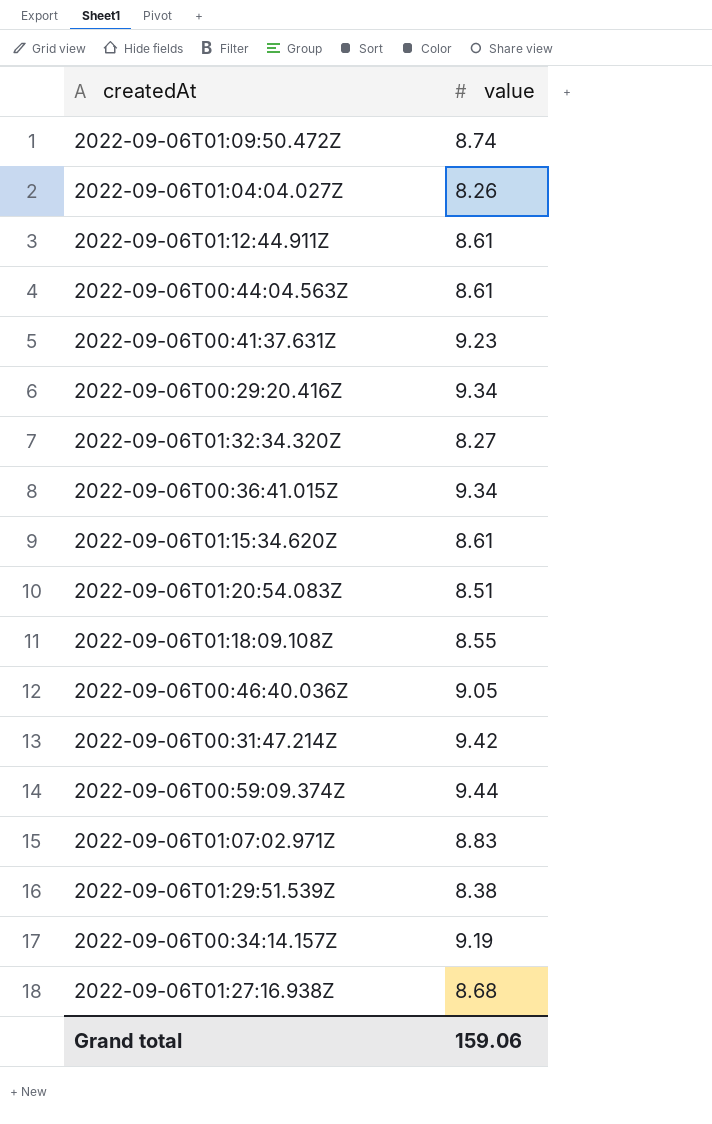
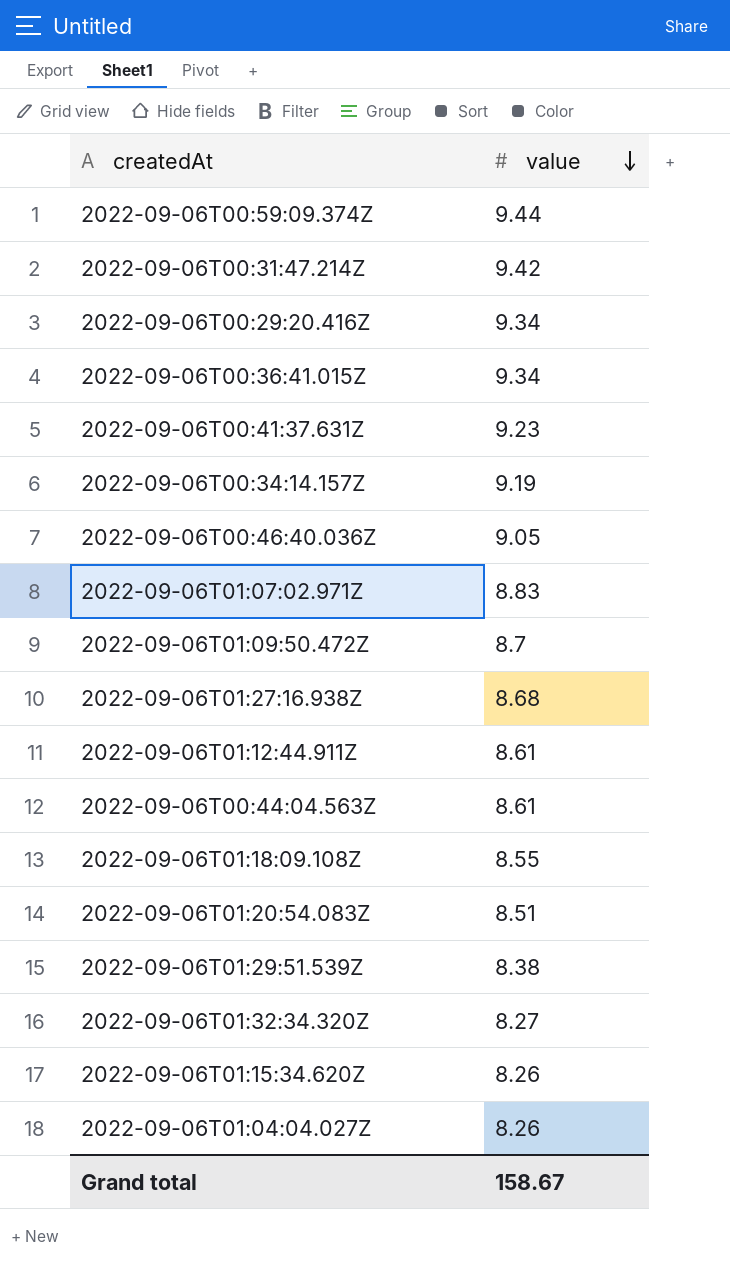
row order: none -> value descending
2022-09-06T01:09:50.472Z | value: 8.74 -> 8.7
2022-09-06T01:15:34.620Z | value: 8.61 -> 8.26
Grand total | value: 159.06 -> 158.67

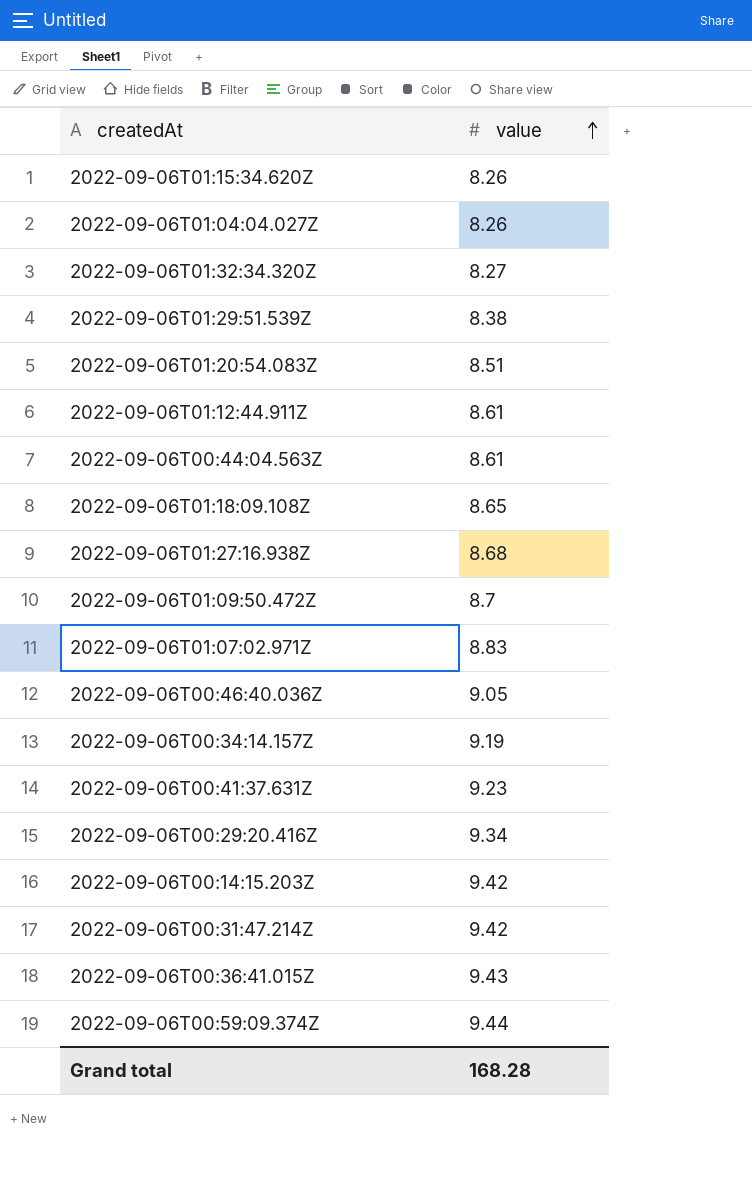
row order: value descending -> value ascending
2022-09-06T01:18:09.108Z | value: 8.55 -> 8.65
row 2022-09-06T00:14:15.203Z: none -> 9.42
2022-09-06T00:36:41.015Z | value: 9.34 -> 9.43
Grand total | value: 158.67 -> 168.28

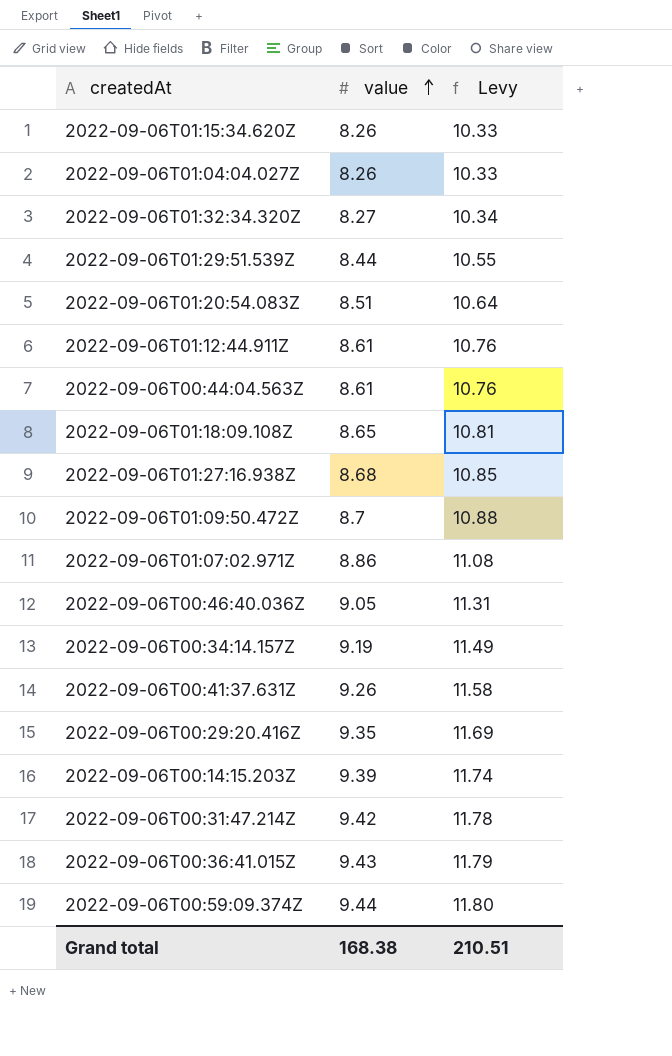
column Levy | formula: none -> [value] * 1.25
2022-09-06T01:29:51.539Z | value: 8.38 -> 8.44
2022-09-06T01:07:02.971Z | value: 8.83 -> 8.86
2022-09-06T00:41:37.631Z | value: 9.23 -> 9.26
2022-09-06T00:29:20.416Z | value: 9.34 -> 9.35
2022-09-06T00:14:15.203Z | value: 9.42 -> 9.39
Grand total | value: 168.28 -> 168.38

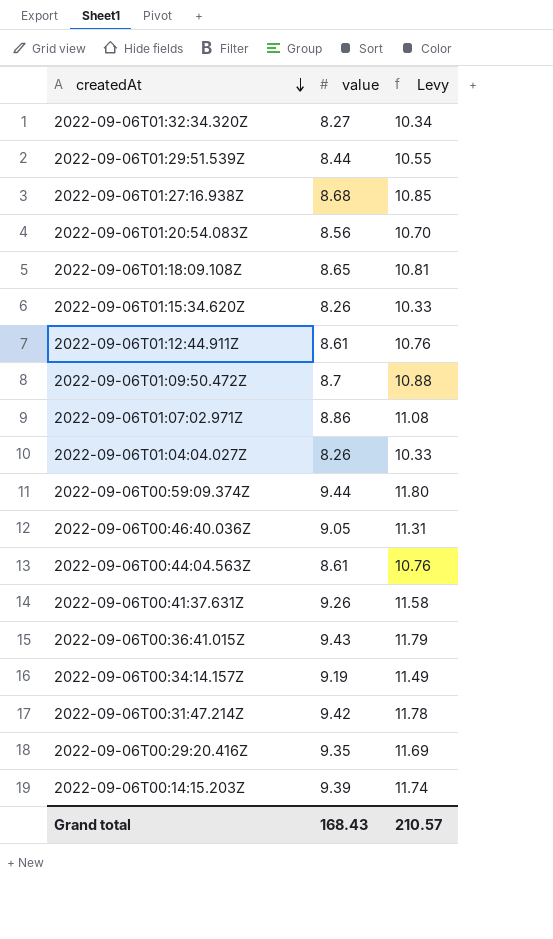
row order: value ascending -> createdAt descending
2022-09-06T01:20:54.083Z | value: 8.51 -> 8.56
2022-09-06T01:20:54.083Z | Levy: 10.64 -> 10.70
Grand total | value: 168.38 -> 168.43
Grand total | Levy: 210.51 -> 210.57

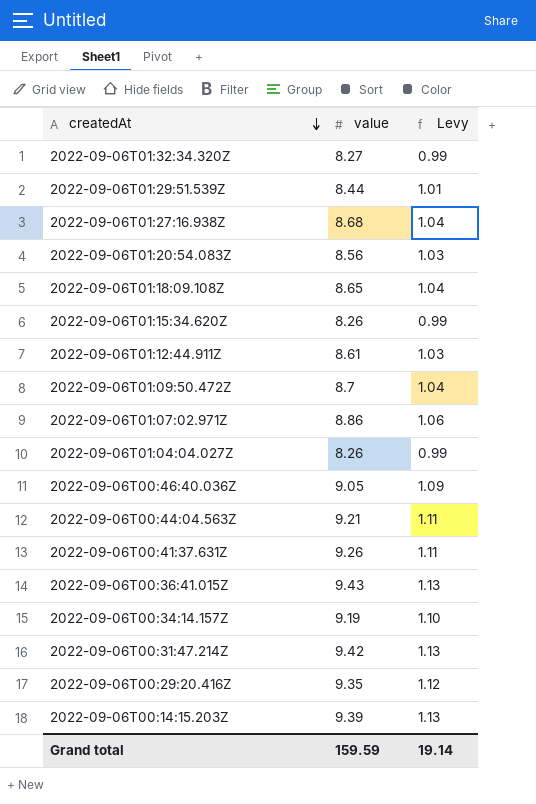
column Levy | formula: [value] * 1.25 -> [value] * 0.12
row 2022-09-06T00:59:09.374Z: 9.44 | 11.80 -> none
2022-09-06T00:44:04.563Z | value: 8.61 -> 9.21
Grand total | value: 168.43 -> 159.59
Grand total | Levy: 210.57 -> 19.14

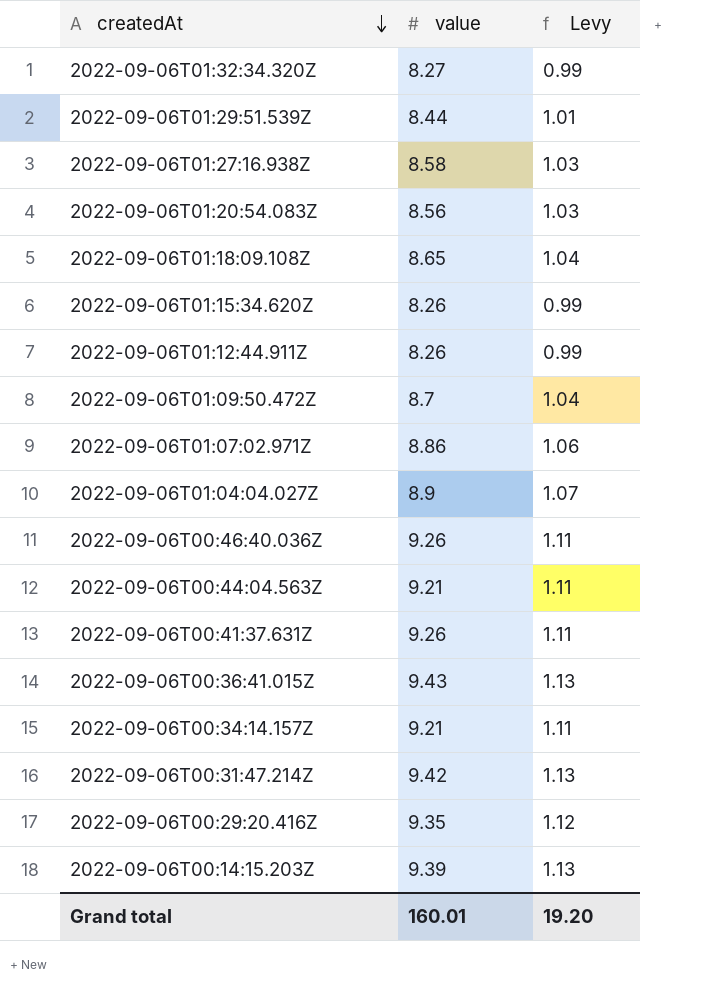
2022-09-06T01:27:16.938Z | value: 8.68 -> 8.58
2022-09-06T01:27:16.938Z | Levy: 1.04 -> 1.03
2022-09-06T01:12:44.911Z | value: 8.61 -> 8.26
2022-09-06T01:12:44.911Z | Levy: 1.03 -> 0.99
2022-09-06T01:04:04.027Z | value: 8.26 -> 8.9
2022-09-06T01:04:04.027Z | Levy: 0.99 -> 1.07
2022-09-06T00:46:40.036Z | value: 9.05 -> 9.26
2022-09-06T00:46:40.036Z | Levy: 1.09 -> 1.11
2022-09-06T00:34:14.157Z | value: 9.19 -> 9.21
2022-09-06T00:34:14.157Z | Levy: 1.10 -> 1.11
Grand total | value: 159.59 -> 160.01
Grand total | Levy: 19.14 -> 19.20

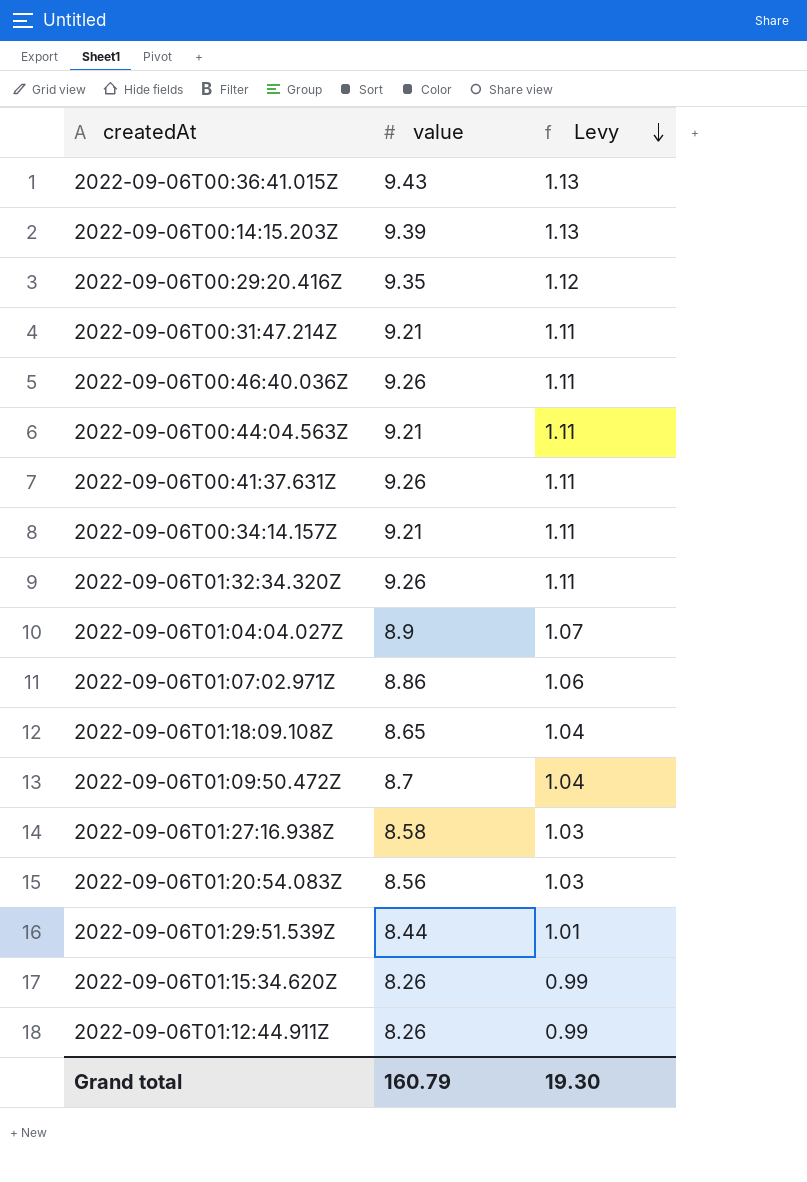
row order: createdAt descending -> Levy descending
2022-09-06T00:31:47.214Z | value: 9.42 -> 9.21
2022-09-06T00:31:47.214Z | Levy: 1.13 -> 1.11
2022-09-06T01:32:34.320Z | value: 8.27 -> 9.26
2022-09-06T01:32:34.320Z | Levy: 0.99 -> 1.11
Grand total | value: 160.01 -> 160.79
Grand total | Levy: 19.20 -> 19.30

